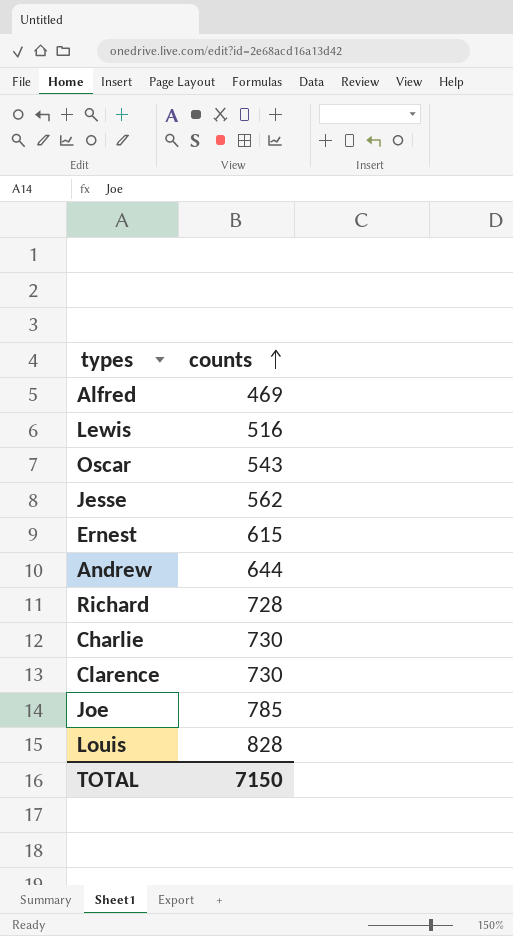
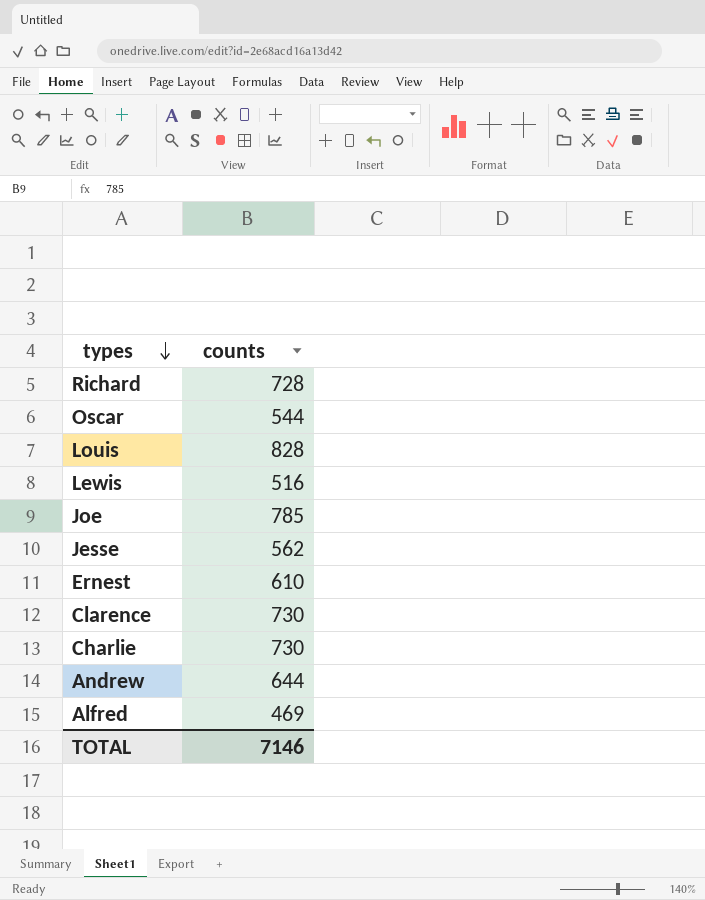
row order: counts ascending -> types descending
Oscar | counts: 543 -> 544
Ernest | counts: 615 -> 610
TOTAL | counts: 7150 -> 7146

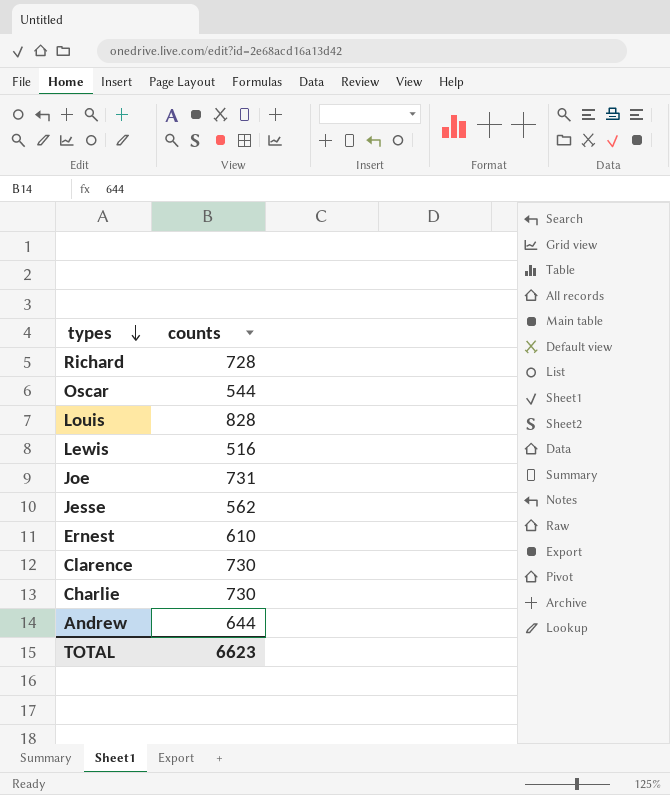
row Alfred: 469 -> none
Joe | counts: 785 -> 731
TOTAL | counts: 7146 -> 6623

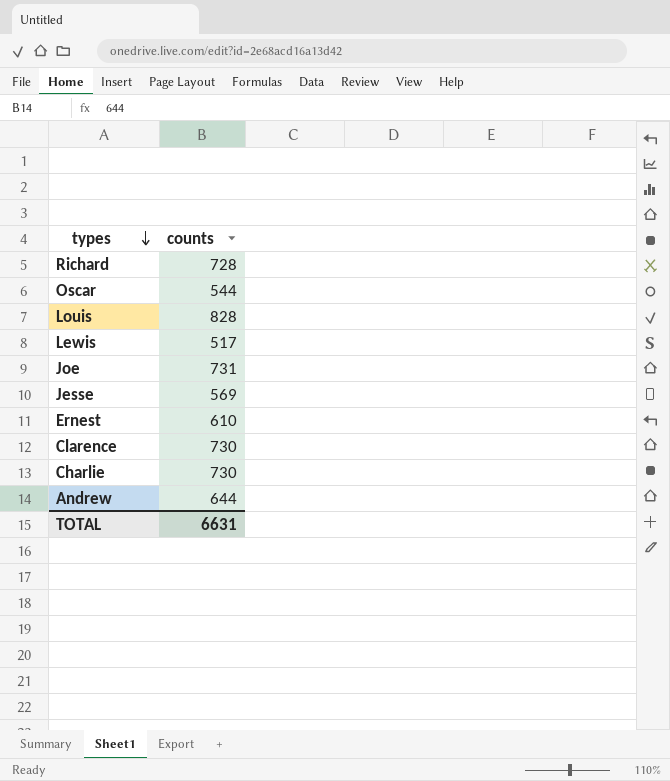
Lewis | counts: 516 -> 517
Jesse | counts: 562 -> 569
TOTAL | counts: 6623 -> 6631

